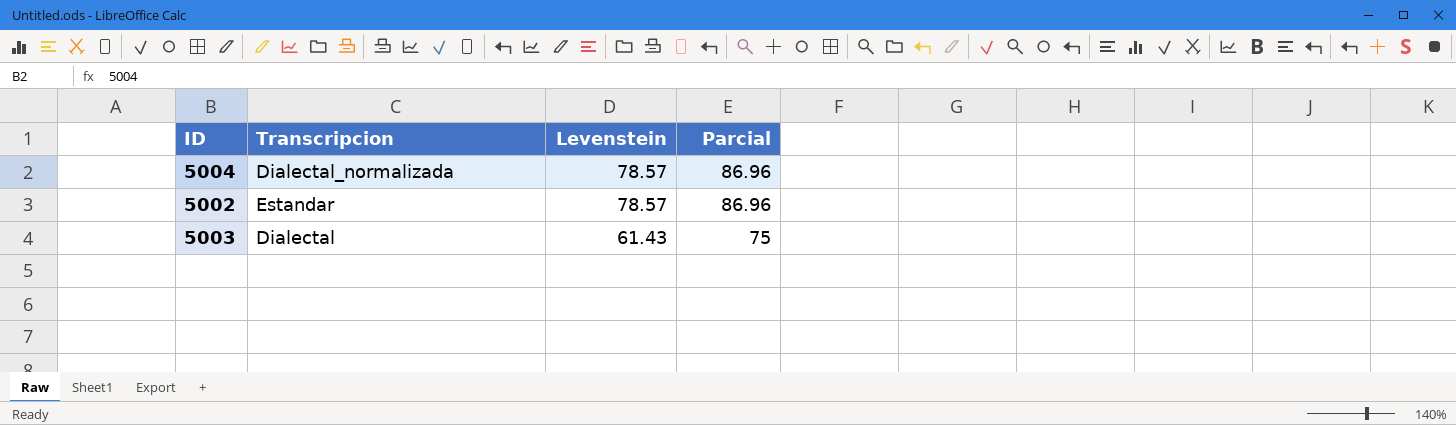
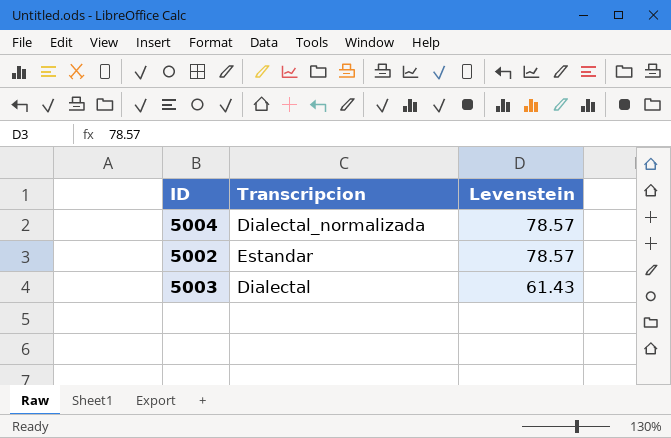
column Parcial | position: 4 -> none

